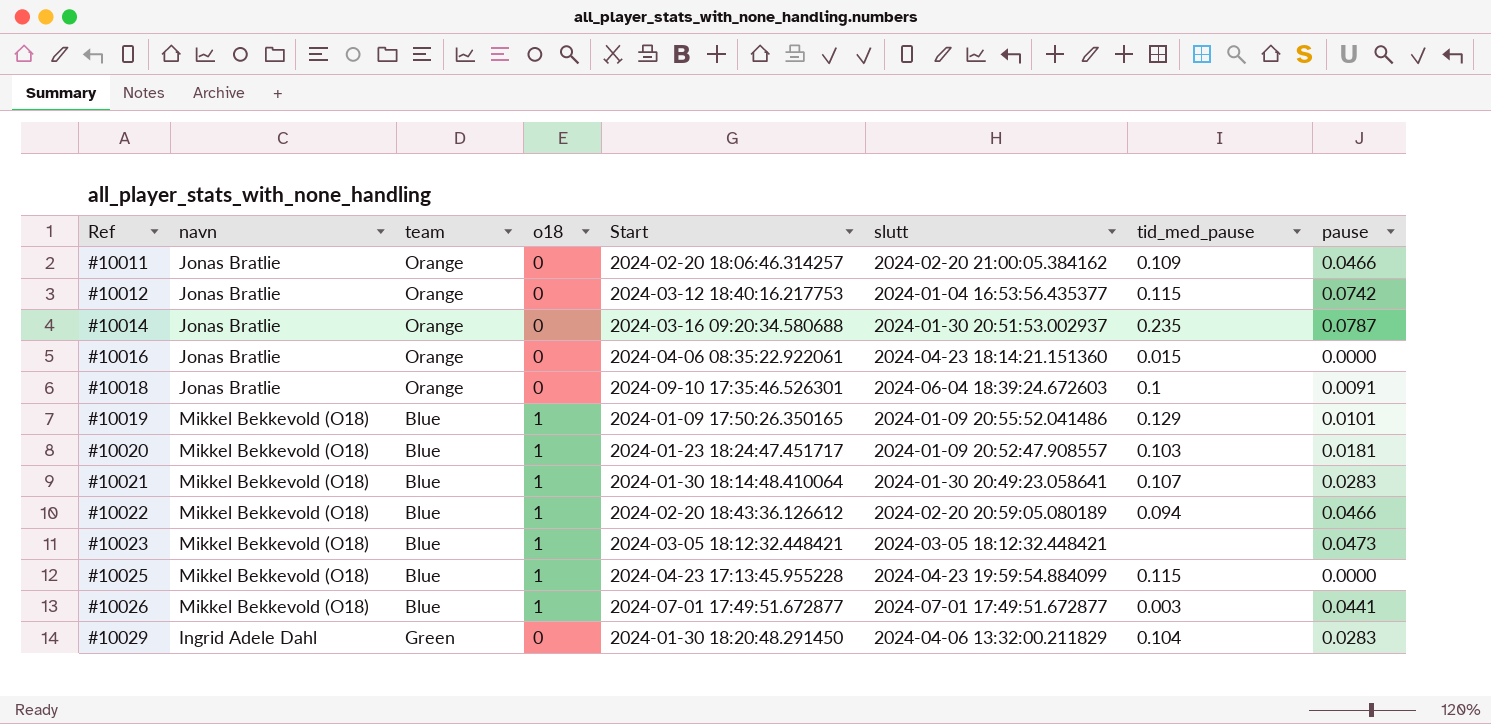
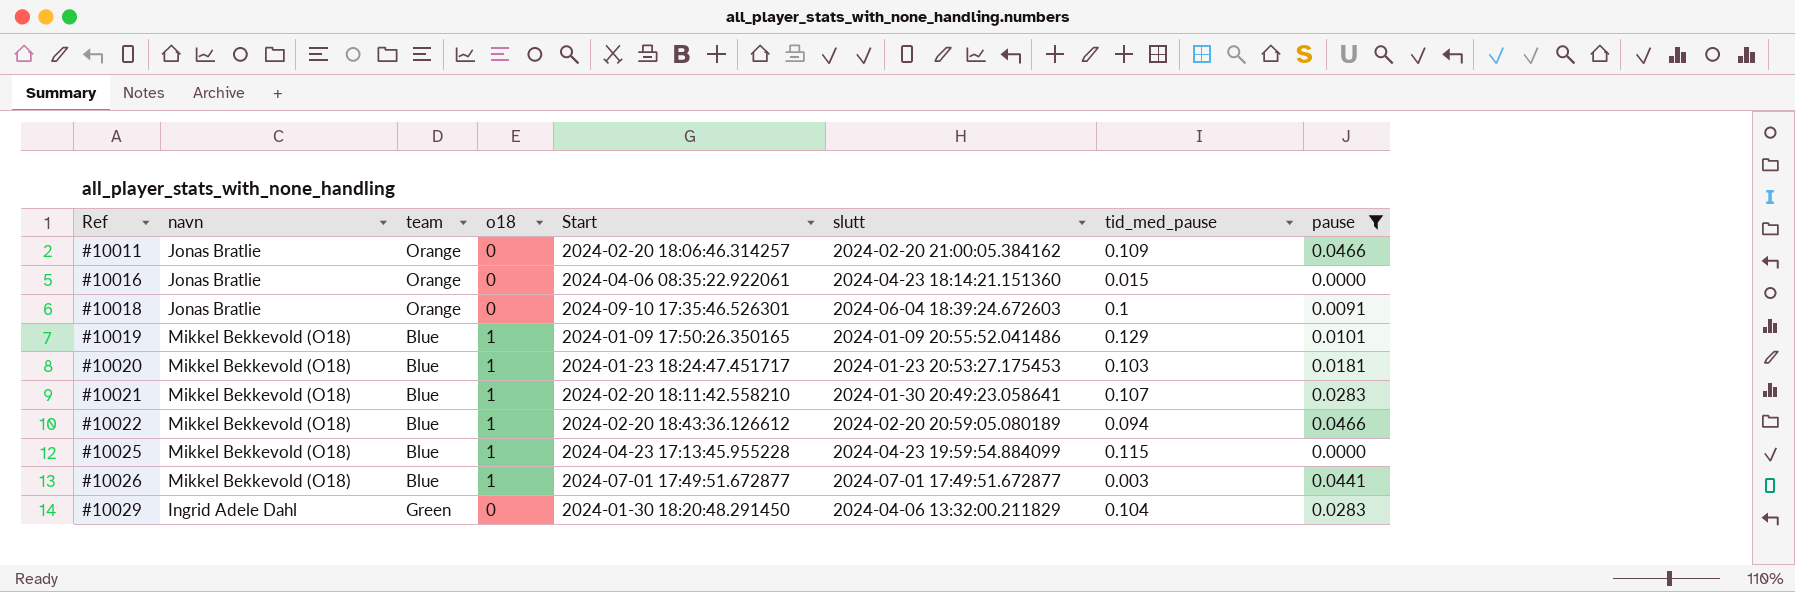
filter: none -> pause <= 0.0466
#10020 | slutt: 2024-01-09 20:52:47.908557 -> 2024-01-23 20:53:27.175453
#10021 | Start: 2024-01-30 18:14:48.410064 -> 2024-02-20 18:11:42.558210

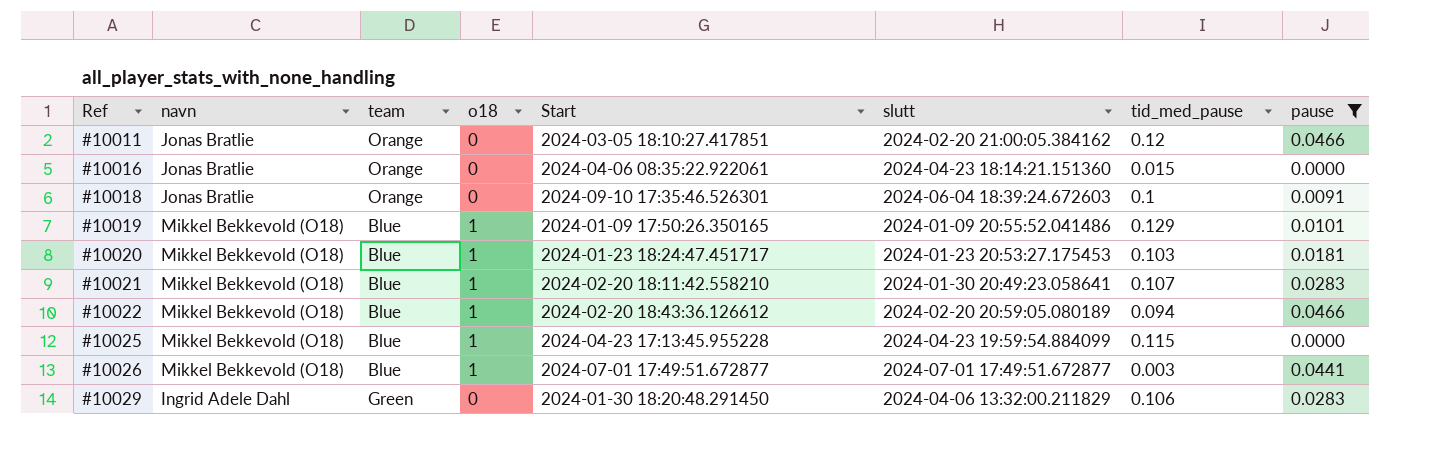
#10011 | Start: 2024-02-20 18:06:46.314257 -> 2024-03-05 18:10:27.417851
#10011 | tid_med_pause: 0.109 -> 0.12
#10029 | tid_med_pause: 0.104 -> 0.106

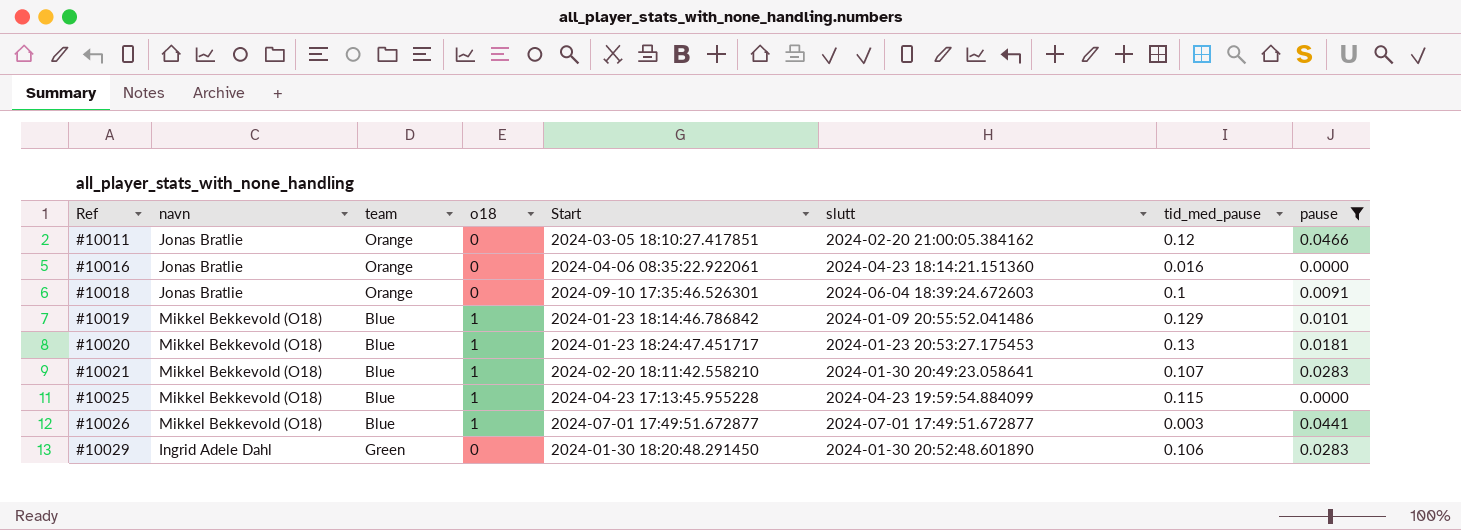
row #10022: Mikkel Bekkevold (O18) | Blue | 1 | 2024-02-20 18:43:36.126612 | 2024-02-20 20:59:05.080189 | 0.094 | 0.0466 -> none
#10016 | tid_med_pause: 0.015 -> 0.016
#10019 | Start: 2024-01-09 17:50:26.350165 -> 2024-01-23 18:14:46.786842
#10020 | tid_med_pause: 0.103 -> 0.13
#10029 | slutt: 2024-04-06 13:32:00.211829 -> 2024-01-30 20:52:48.601890

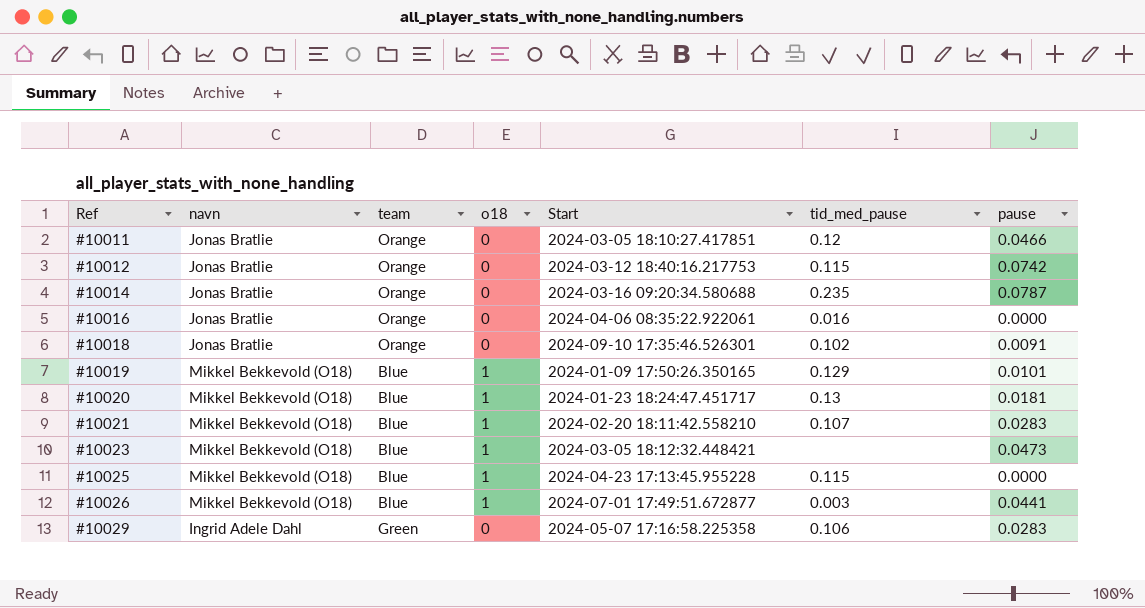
filter: pause <= 0.0466 -> none
column slutt | position: 6 -> none
#10018 | tid_med_pause: 0.1 -> 0.102
#10019 | Start: 2024-01-23 18:14:46.786842 -> 2024-01-09 17:50:26.350165
#10029 | Start: 2024-01-30 18:20:48.291450 -> 2024-05-07 17:16:58.225358

